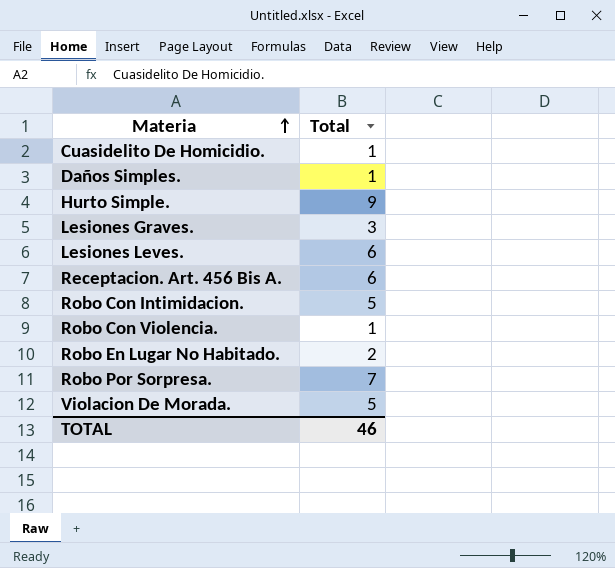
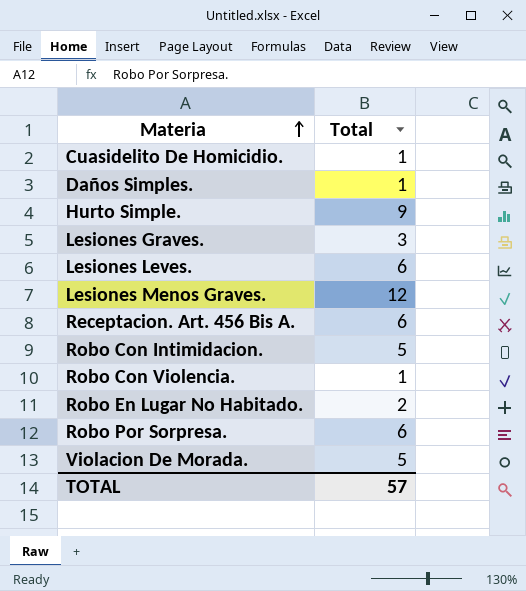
row Lesiones Menos Graves.: none -> 12
Robo Por Sorpresa. | Total: 7 -> 6
TOTAL | Total: 46 -> 57

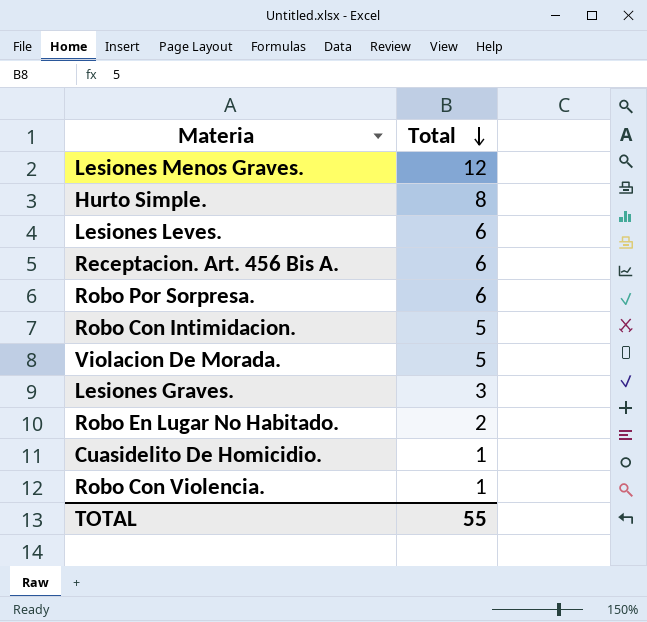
row order: Materia ascending -> Total descending
row Daños Simples.: 1 -> none
Hurto Simple. | Total: 9 -> 8
TOTAL | Total: 57 -> 55

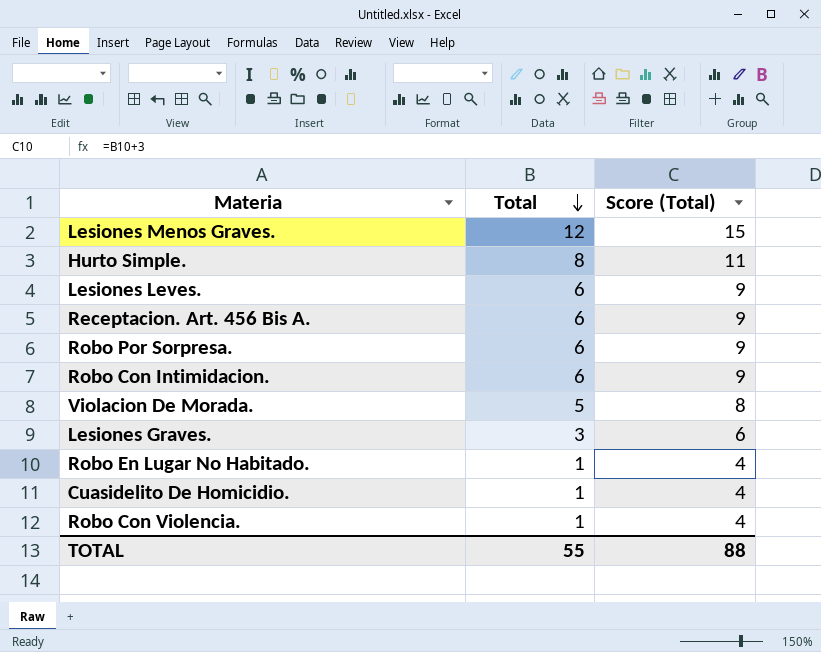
column Score (Total) | formula: none -> [Total] + 3
Robo Con Intimidacion. | Total: 5 -> 6
Robo En Lugar No Habitado. | Total: 2 -> 1

